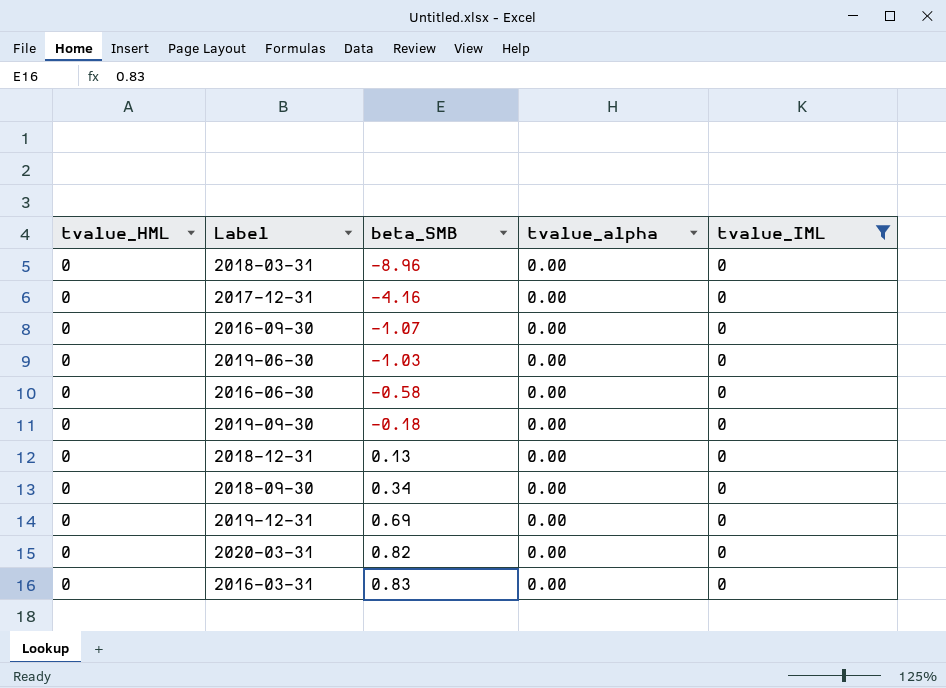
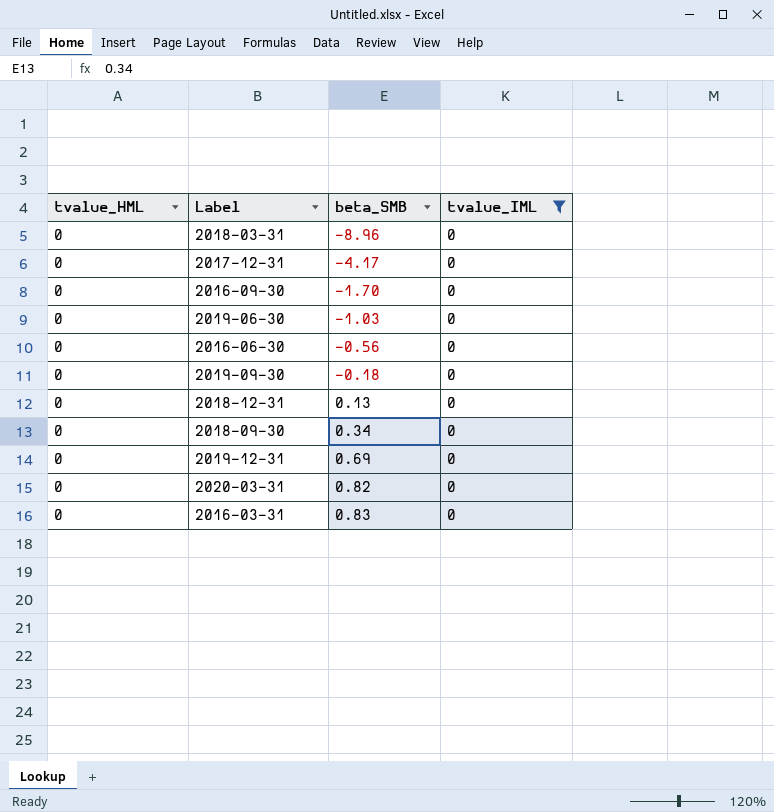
column tvalue_alpha | position: 4 -> none
2017-12-31 | beta_SMB: -4.16 -> -4.17
2016-09-30 | beta_SMB: -1.07 -> -1.70
2016-06-30 | beta_SMB: -0.58 -> -0.56

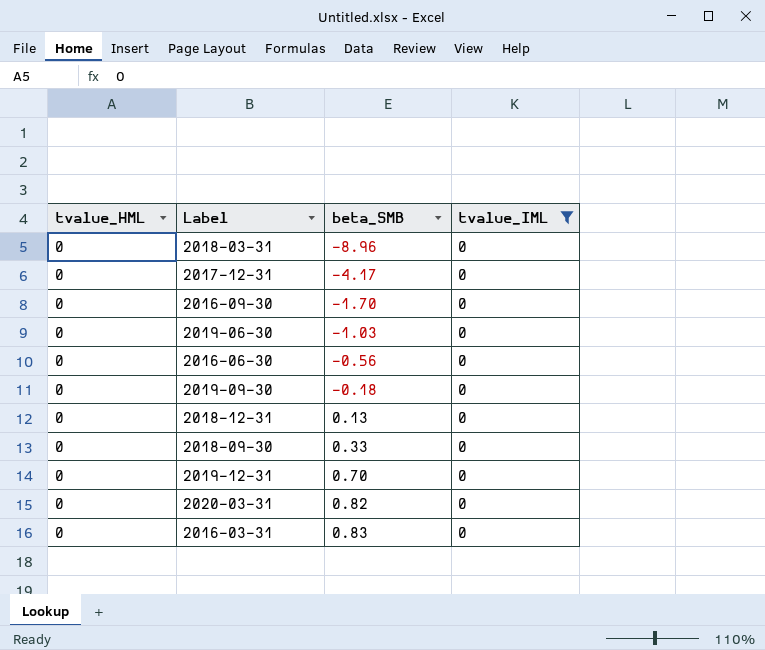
2018-09-30 | beta_SMB: 0.34 -> 0.33
2019-12-31 | beta_SMB: 0.69 -> 0.70

